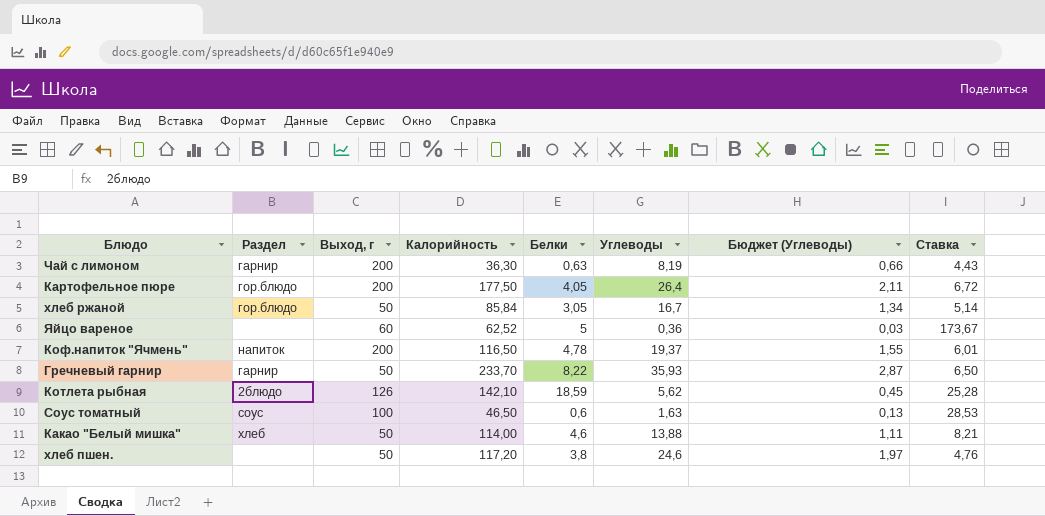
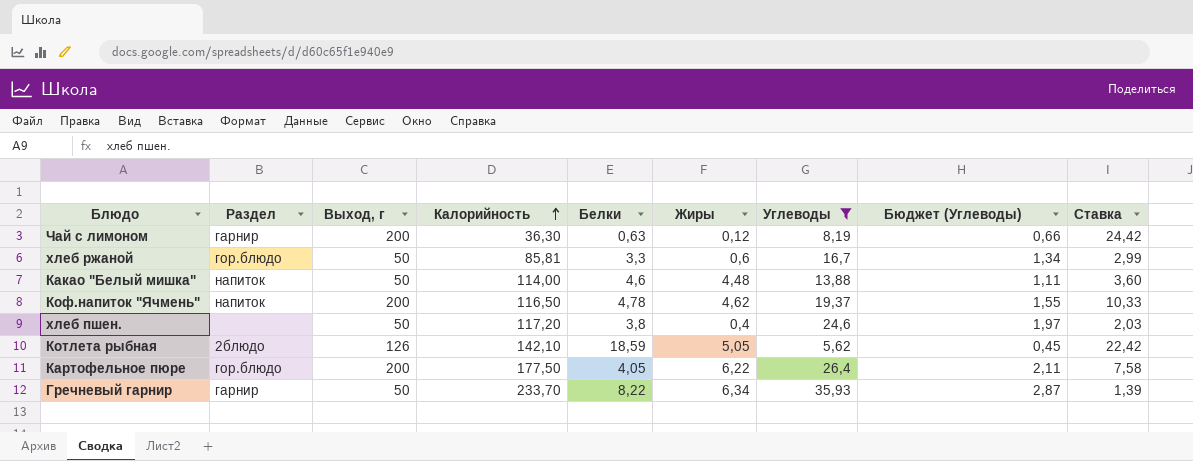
filter: none -> Углеводы >= 5,62
row order: none -> Калорийность ascending
column Жиры | position: none -> 6
column Ставка | formula: [Калорийность] / [Углеводы] -> [Выход, г] / [Углеводы]
хлеб ржаной | Калорийность: 85,84 -> 85,81
хлеб ржаной | Белки: 3,05 -> 3,3
Какао "Белый мишка" | Раздел: хлеб -> напиток

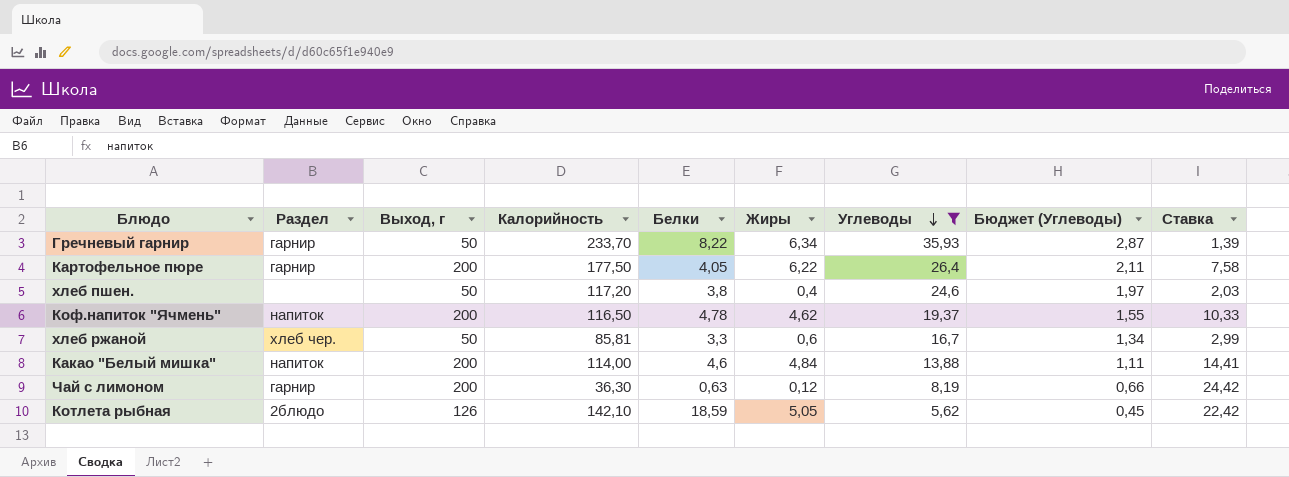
row order: Калорийность ascending -> Углеводы descending
Картофельное пюре | Раздел: гор.блюдо -> гарнир
хлеб ржаной | Раздел: гор.блюдо -> хлеб чер.
Какао "Белый мишка" | Выход, г: 50 -> 200
Какао "Белый мишка" | Жиры: 4,48 -> 4,84
Какао "Белый мишка" | Ставка: 3,60 -> 14,41

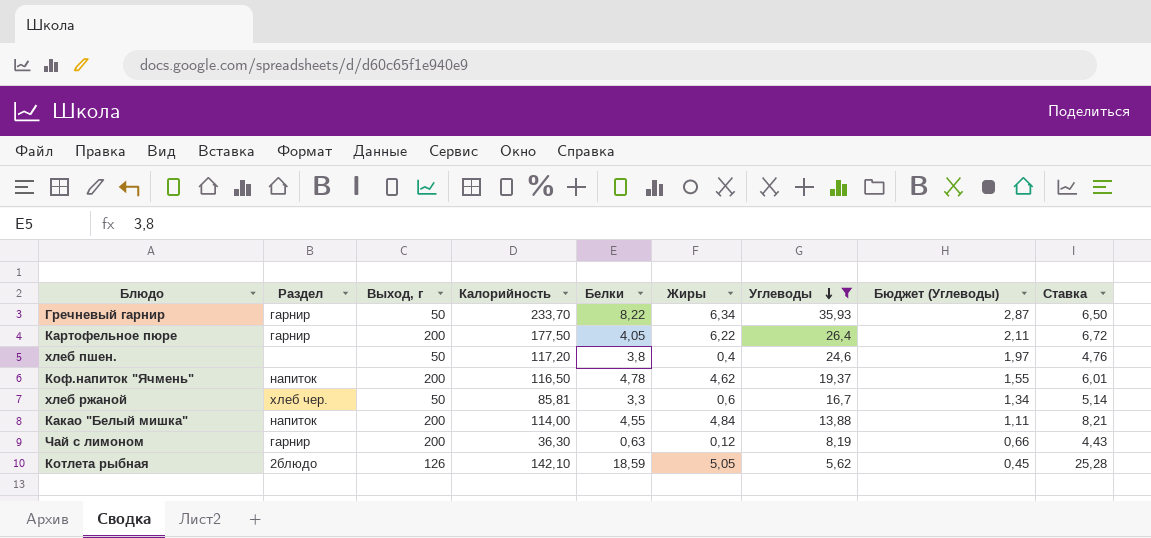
column Ставка | formula: [Выход, г] / [Углеводы] -> [Калорийность] / [Углеводы]
Какао "Белый мишка" | Белки: 4,6 -> 4,55

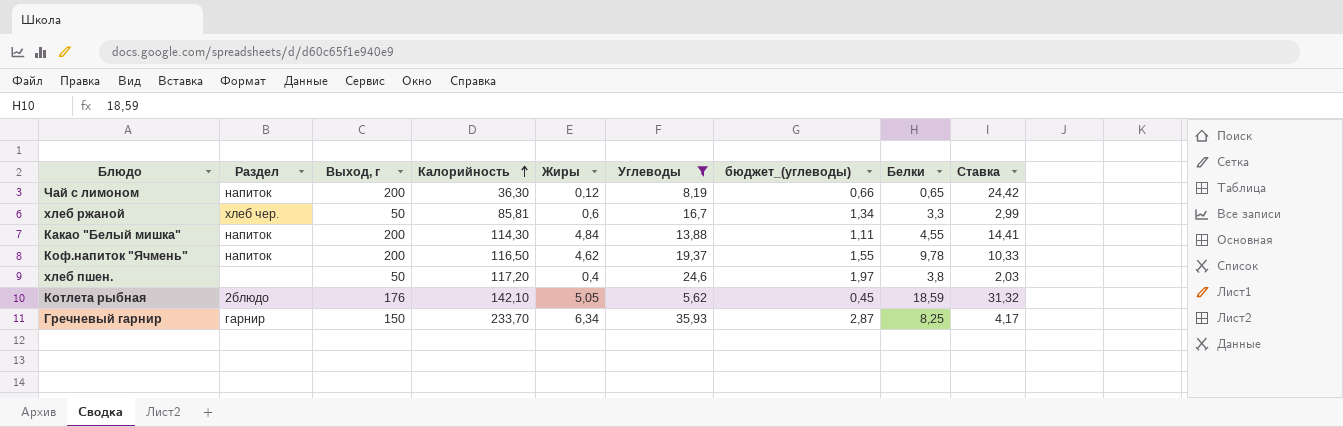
row order: Углеводы descending -> Калорийность ascending
column name: Бюджет (Углеводы) -> бюджет_(углеводы)
column Белки | position: 5 -> 8
column Ставка | formula: [Калорийность] / [Углеводы] -> [Выход, г] / [Углеводы]
row Картофельное пюре: гарнир | 200 | 177,50 | 4,05 | 6,22 | 26,4 | 2,11 | 6,72 -> none
Чай с лимоном | Раздел: гарнир -> напиток
Чай с лимоном | Белки: 0,63 -> 0,65
Какао "Белый мишка" | Калорийность: 114,00 -> 114,30
Коф.напиток "Ячмень" | Белки: 4,78 -> 9,78
Котлета рыбная | Выход, г: 126 -> 176
Гречневый гарнир | Выход, г: 50 -> 150
Гречневый гарнир | Белки: 8,22 -> 8,25

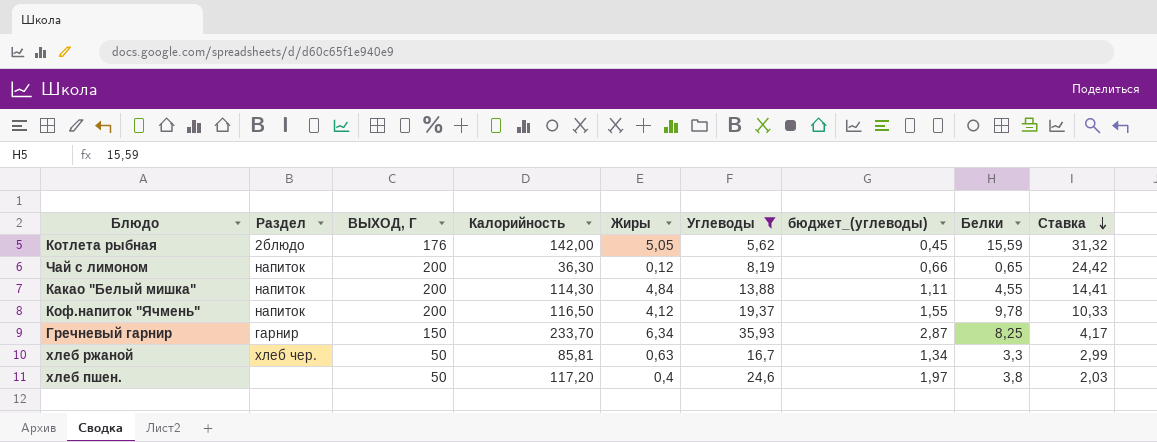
row order: Калорийность ascending -> Ставка descending
column name: Выход, г -> ВЫХОД, Г
Котлета рыбная | Калорийность: 142,10 -> 142,00
Котлета рыбная | Белки: 18,59 -> 15,59
Коф.напиток "Ячмень" | Жиры: 4,62 -> 4,12
хлеб ржаной | Жиры: 0,6 -> 0,63

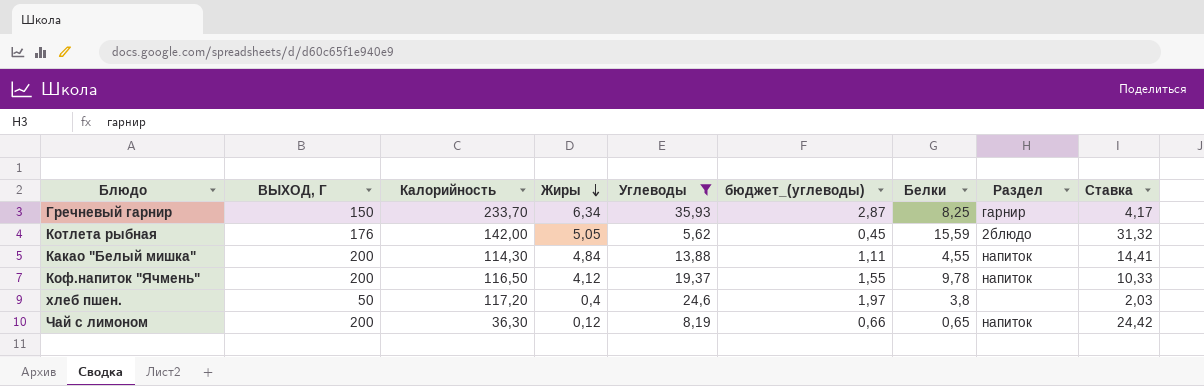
row order: Ставка descending -> Жиры descending
column Раздел | position: 2 -> 8
row хлеб ржаной: хлеб чер. | 50 | 85,81 | 0,63 | 16,7 | 1,34 | 3,3 | 2,99 -> none

